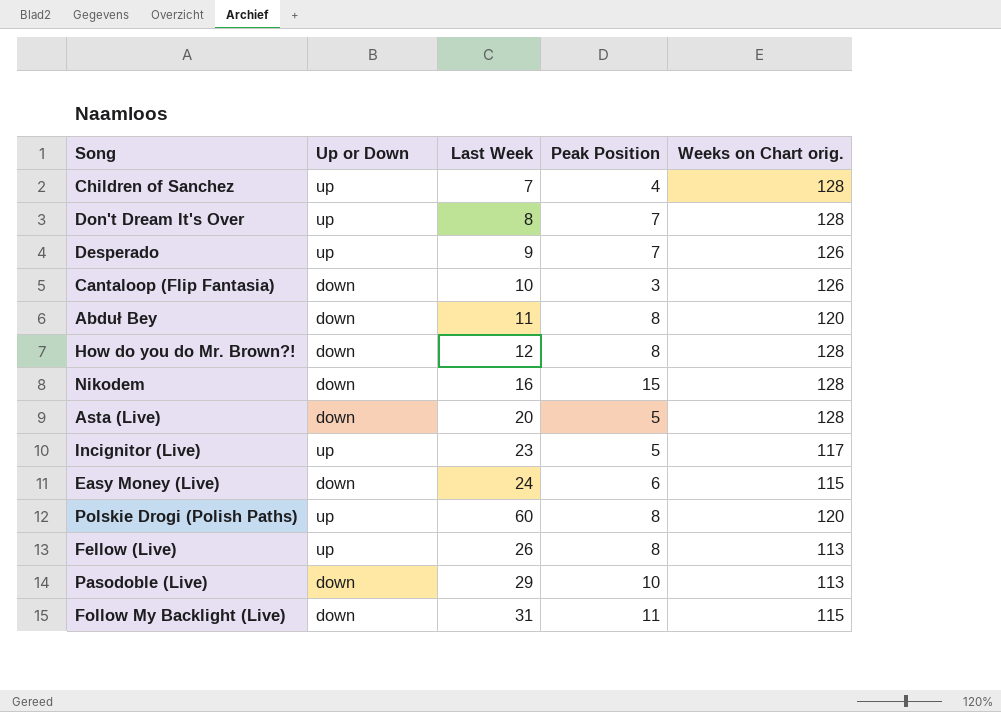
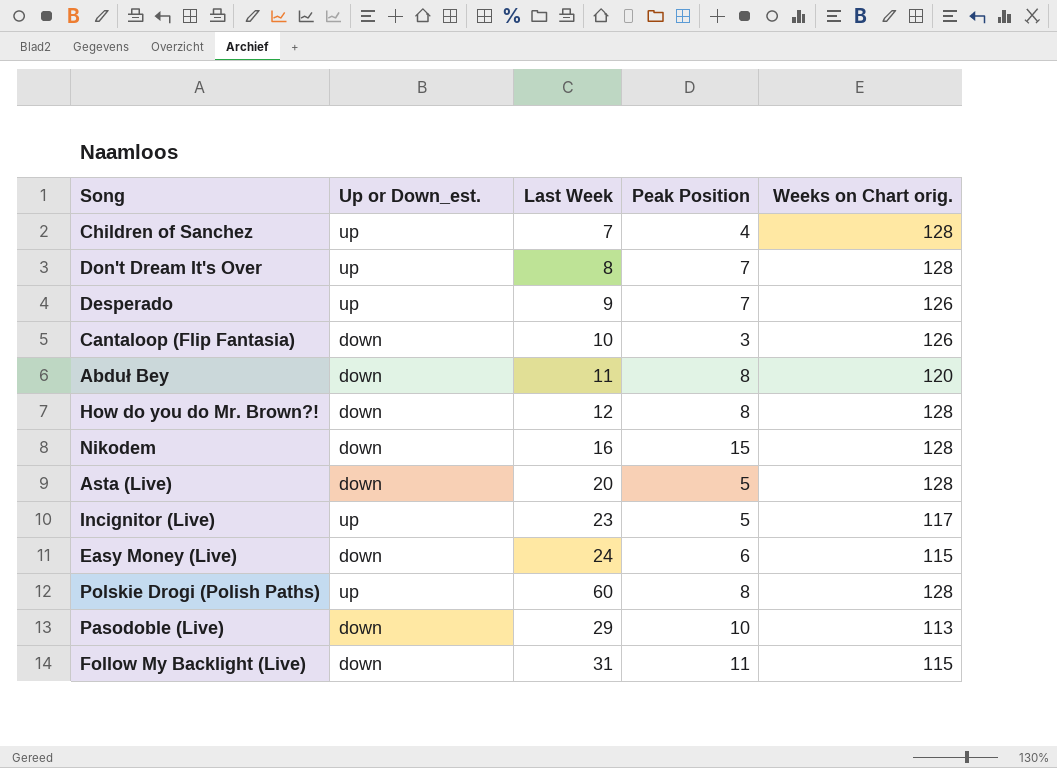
column name: Up or Down -> Up or Down_est.
row Fellow (Live): up | 26 | 8 | 113 -> none
Polskie Drogi (Polish Paths) | Weeks on Chart orig.: 120 -> 128

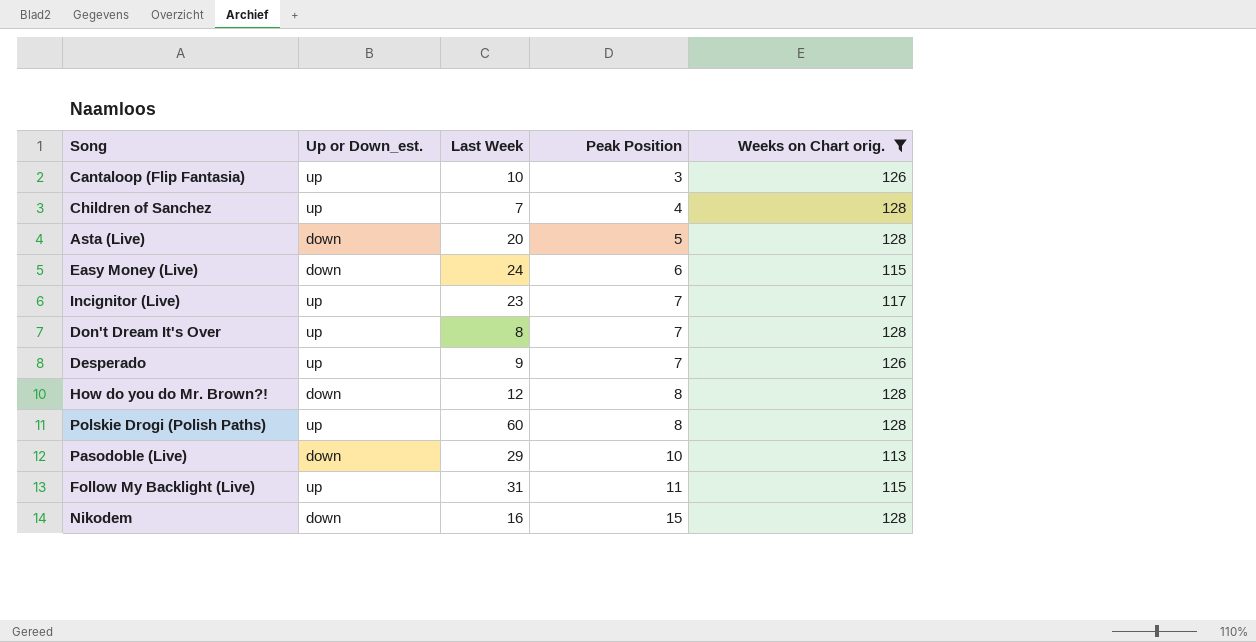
filter: none -> Weeks on Chart orig. != 120
row order: none -> Peak Position ascending
Cantaloop (Flip Fantasia) | Up or Down_est.: down -> up
Incignitor (Live) | Peak Position: 5 -> 7
Follow My Backlight (Live) | Up or Down_est.: down -> up

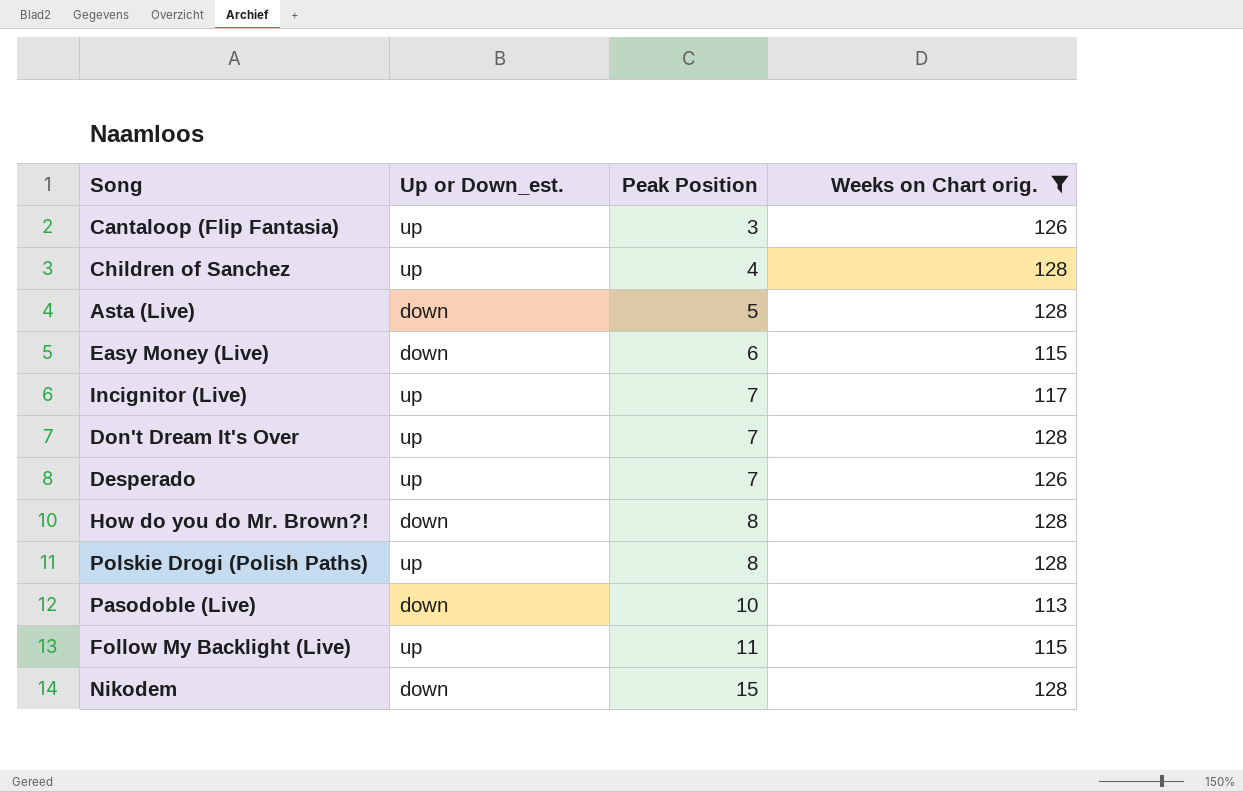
column Last Week | position: 3 -> none

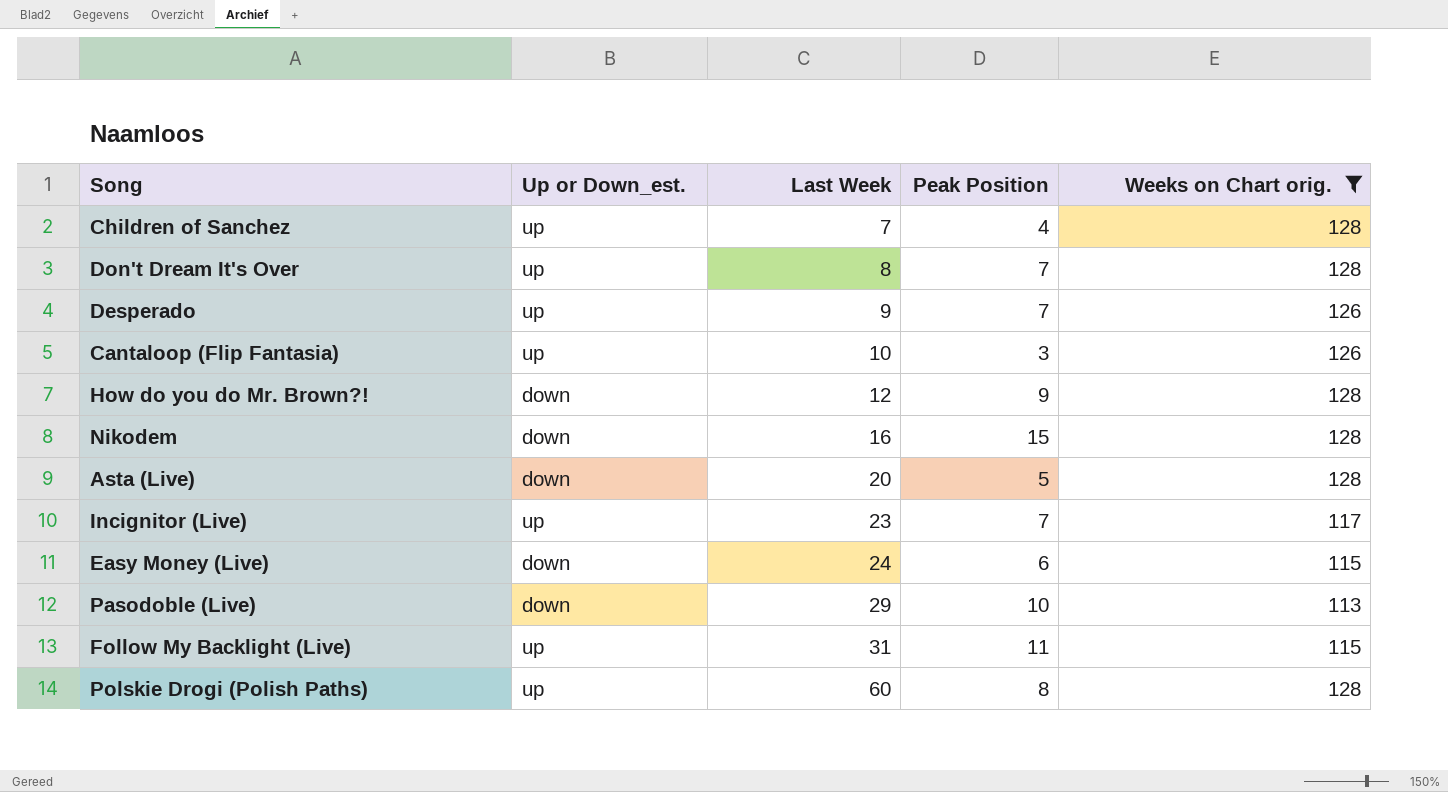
row order: Peak Position ascending -> Last Week ascending
column Last Week | position: none -> 3
How do you do Mr. Brown?! | Peak Position: 8 -> 9

